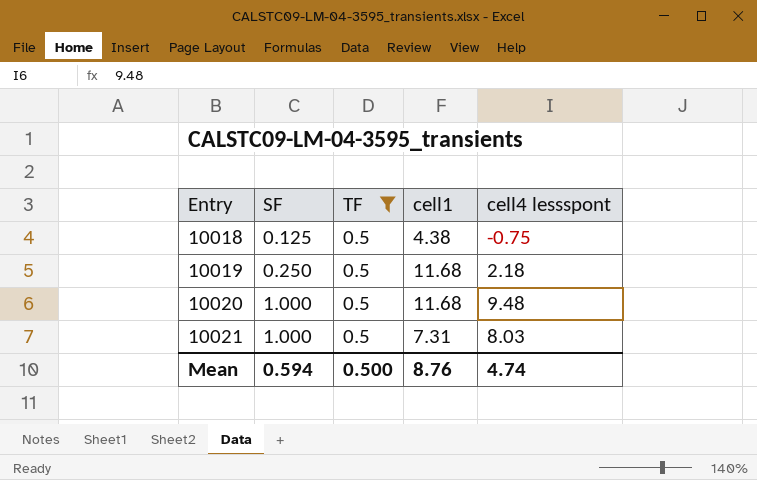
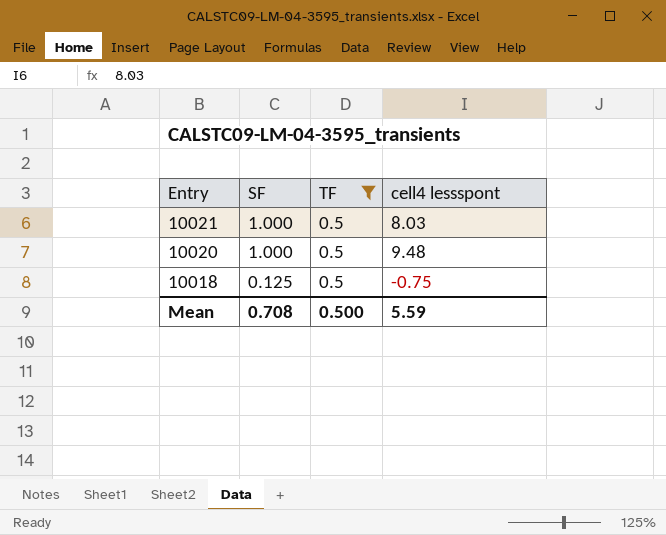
row order: Entry ascending -> Entry descending
column cell1 | position: 4 -> none
row 10019: 0.250 | 0.5 | 11.68 | 2.18 -> none
Mean | SF: 0.594 -> 0.708
Mean | cell4 lessspont: 4.74 -> 5.59

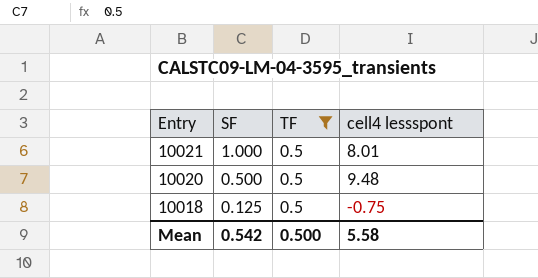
10021 | cell4 lessspont: 8.03 -> 8.01
10020 | SF: 1.000 -> 0.500
Mean | SF: 0.708 -> 0.542
Mean | cell4 lessspont: 5.59 -> 5.58

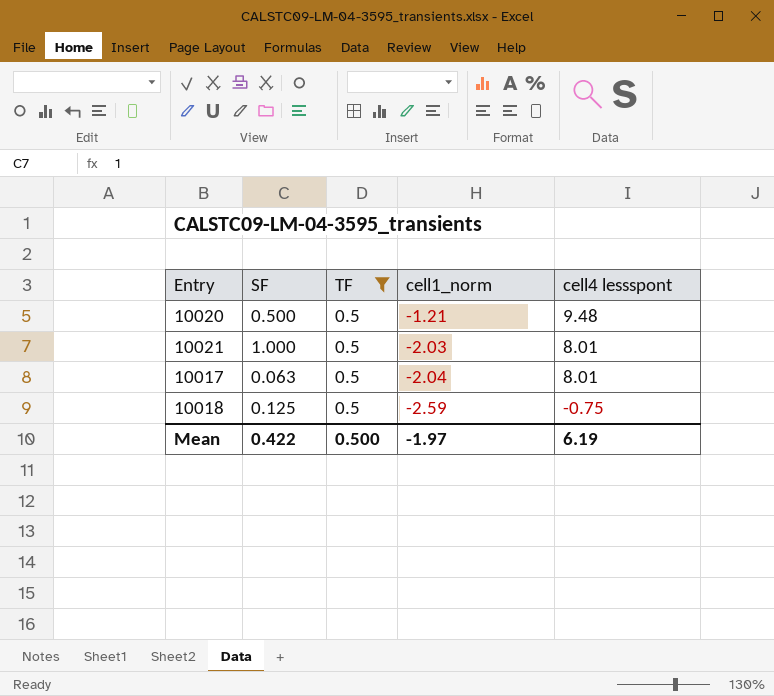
row order: Entry descending -> cell1_norm descending
column cell1_norm | position: none -> 4
row 10017: none -> 0.063 | 0.5 | -2.04 | 8.01
Mean | SF: 0.542 -> 0.422
Mean | cell4 lessspont: 5.58 -> 6.19

